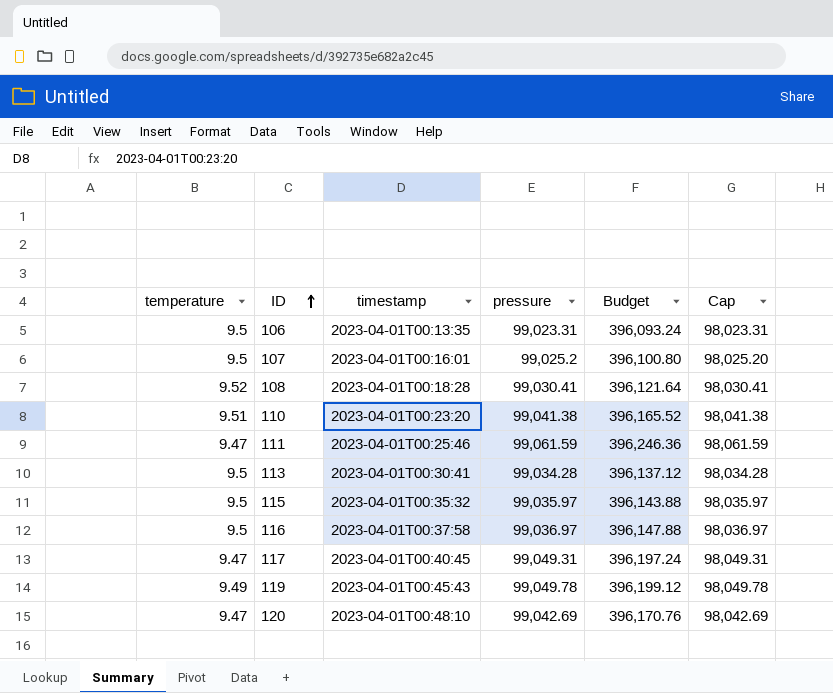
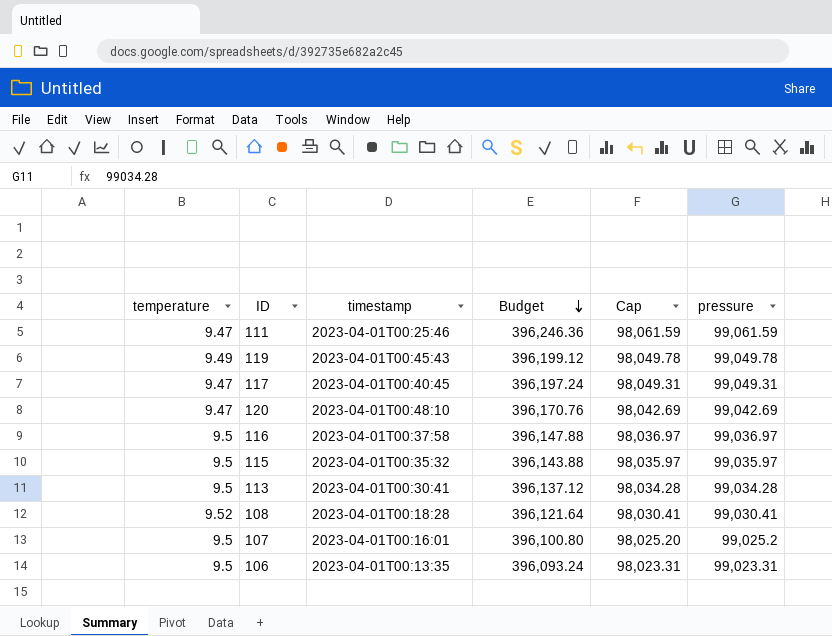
row order: ID ascending -> Budget descending
column pressure | position: 4 -> 6
row 110: 9.51 | 2023-04-01T00:23:20 | 99,041.38 | 396,165.52 | 98,041.38 -> none

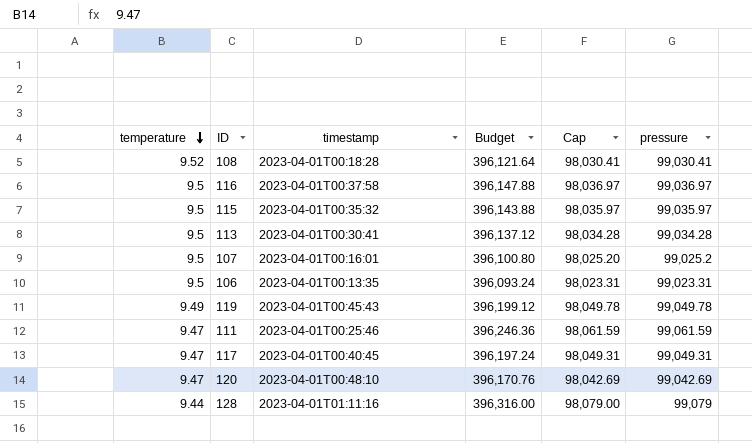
row order: Budget descending -> temperature descending
row 128: none -> 9.44 | 2023-04-01T01:11:16 | 396,316.00 | 98,079.00 | 99,079

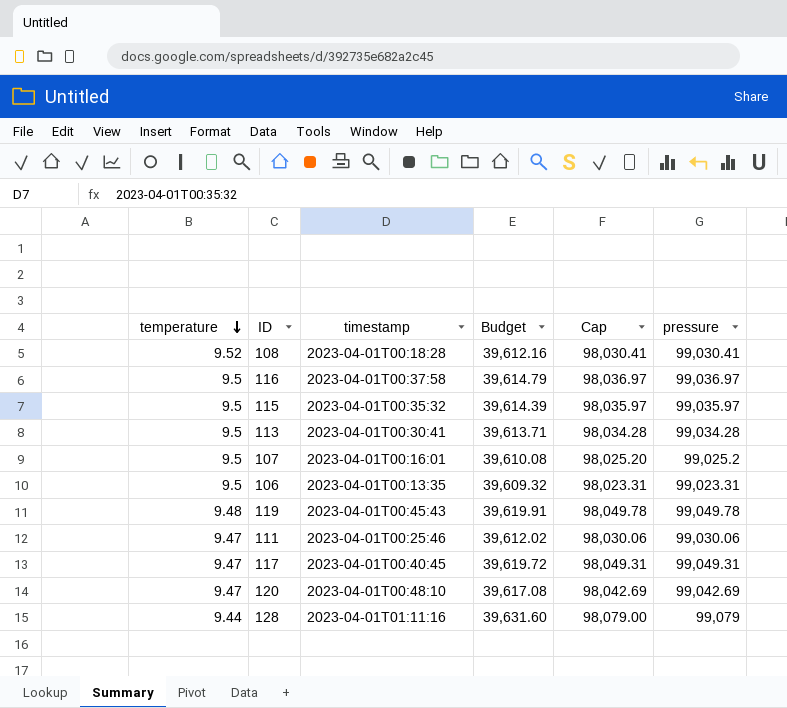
column Budget | formula: [pressure] * 4 -> [pressure] * 0.4
119 | temperature: 9.49 -> 9.48
111 | Cap: 98,061.59 -> 98,030.06
111 | pressure: 99,061.59 -> 99,030.06

